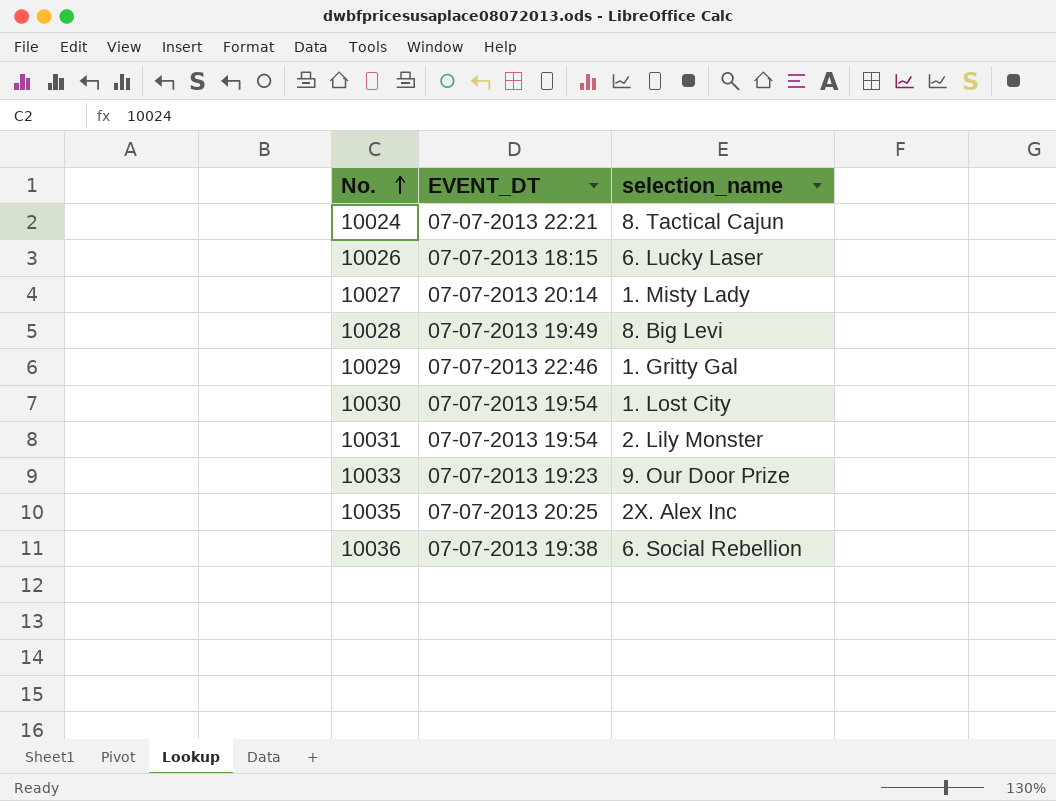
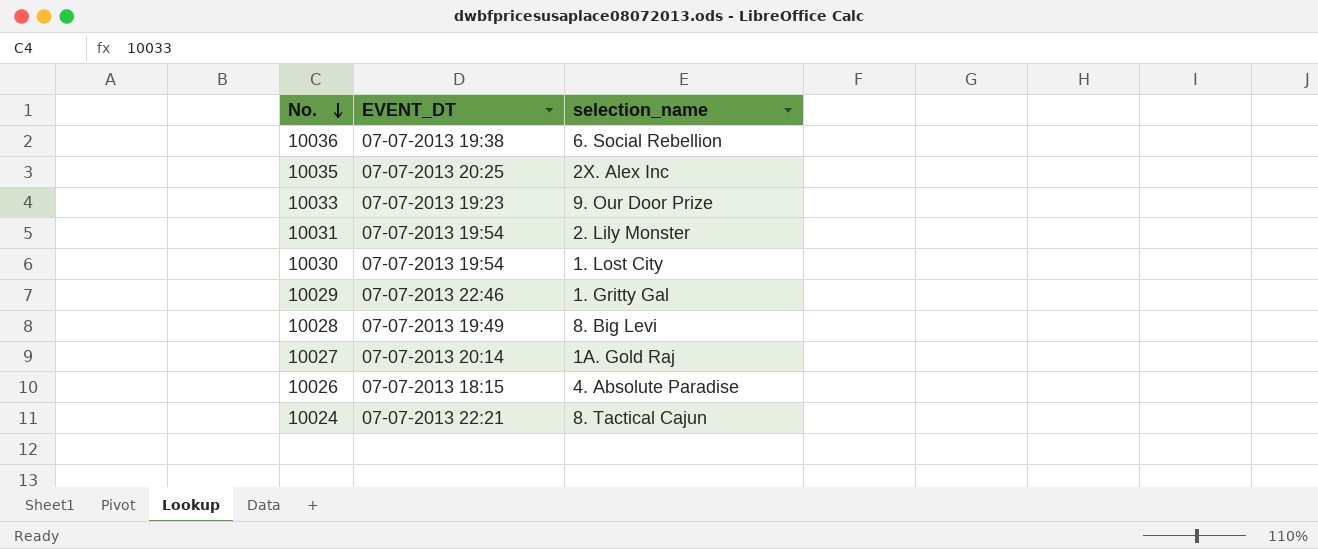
row order: No. ascending -> No. descending
10027 | selection_name: 1. Misty Lady -> 1A. Gold Raj
10026 | selection_name: 6. Lucky Laser -> 4. Absolute Paradise

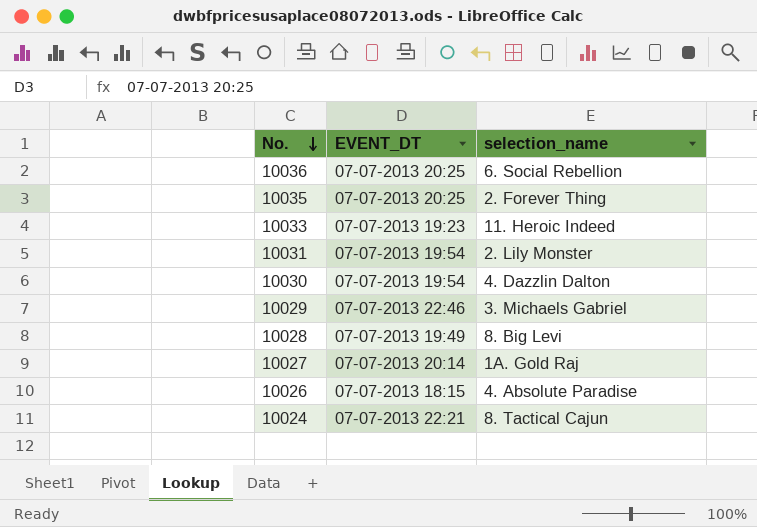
10036 | EVENT_DT: 07-07-2013 19:38 -> 07-07-2013 20:25
10035 | selection_name: 2X. Alex Inc -> 2. Forever Thing
10033 | selection_name: 9. Our Door Prize -> 11. Heroic Indeed
10030 | selection_name: 1. Lost City -> 4. Dazzlin Dalton
10029 | selection_name: 1. Gritty Gal -> 3. Michaels Gabriel

